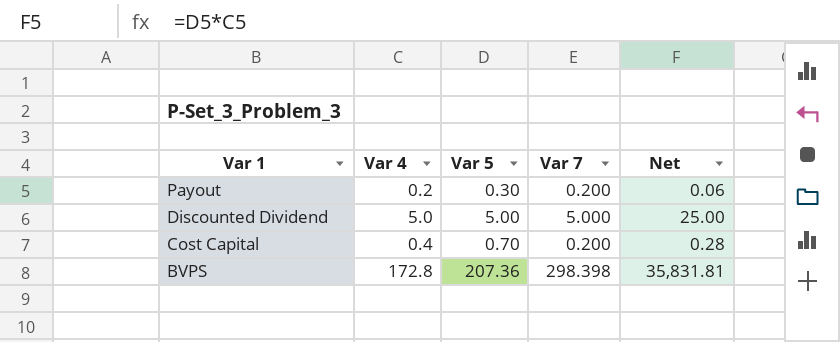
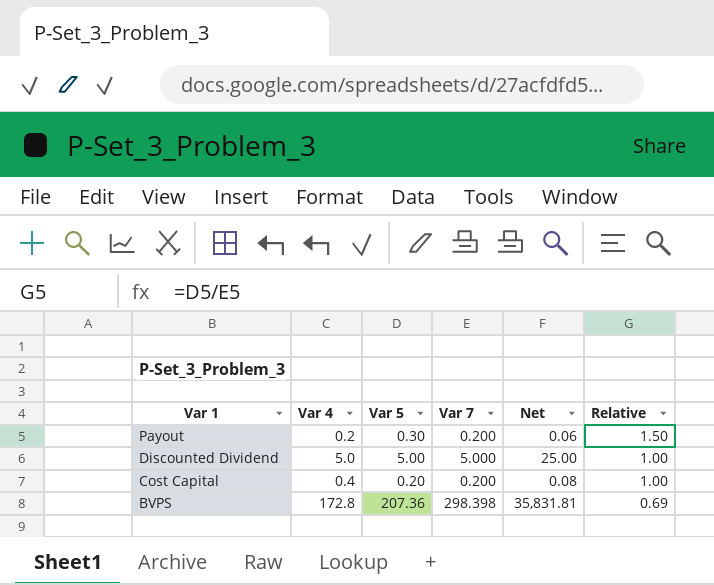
column Relative | formula: none -> [Var 5] / [Var 7]
Cost Capital | Var 5: 0.70 -> 0.20
Cost Capital | Net: 0.28 -> 0.08

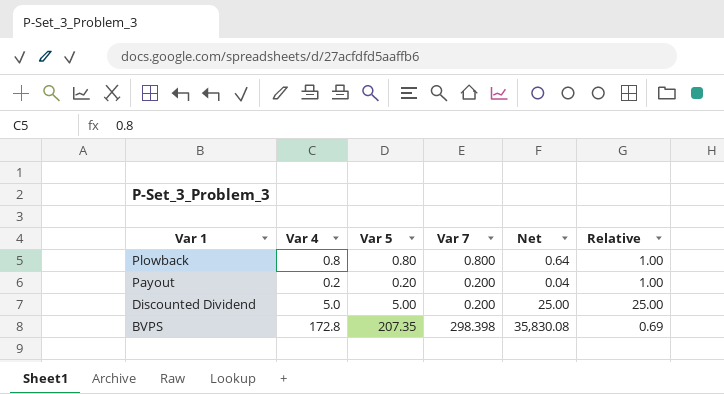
row Cost Capital: 0.4 | 0.20 | 0.200 | 0.08 | 1.00 -> none
row Plowback: none -> 0.8 | 0.80 | 0.800 | 0.64 | 1.00
Payout | Var 5: 0.30 -> 0.20
Payout | Net: 0.06 -> 0.04
Payout | Relative: 1.50 -> 1.00
Discounted Dividend | Var 7: 5.000 -> 0.200
Discounted Dividend | Relative: 1.00 -> 25.00
BVPS | Var 5: 207.36 -> 207.35
BVPS | Net: 35,831.81 -> 35,830.08

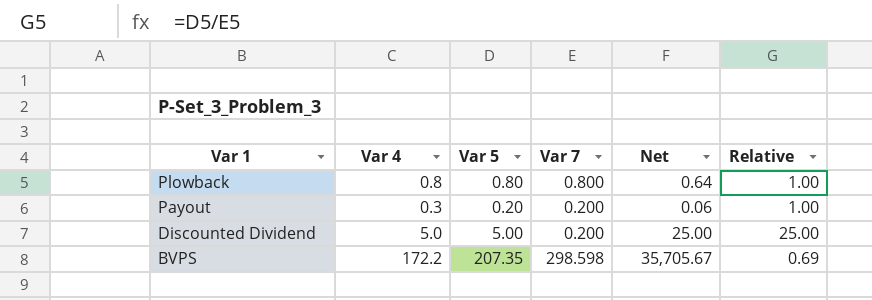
Payout | Var 4: 0.2 -> 0.3
Payout | Net: 0.04 -> 0.06
BVPS | Var 4: 172.8 -> 172.2
BVPS | Var 7: 298.398 -> 298.598
BVPS | Net: 35,830.08 -> 35,705.67

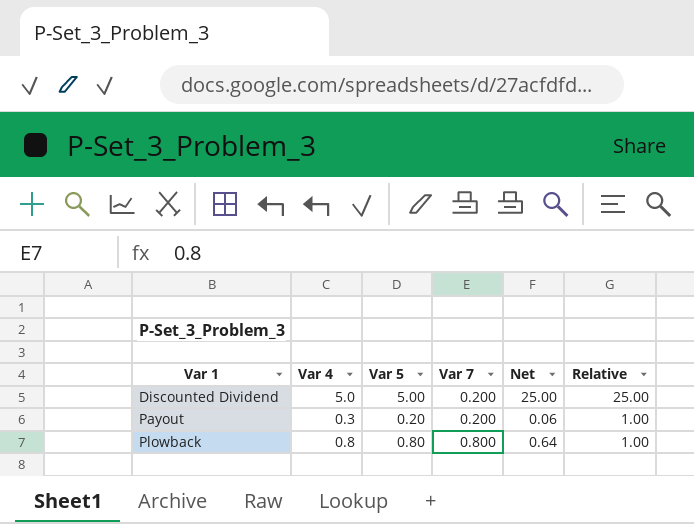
row order: Var 1 descending -> Var 1 ascending
row BVPS: 172.2 | 207.35 | 298.598 | 35,705.67 | 0.69 -> none

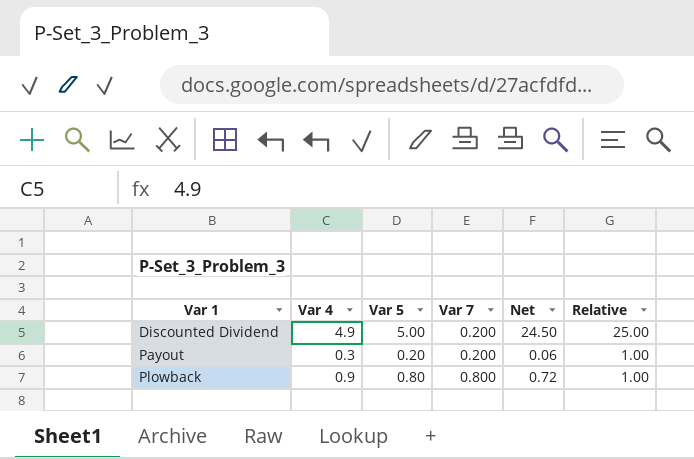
Discounted Dividend | Var 4: 5.0 -> 4.9
Discounted Dividend | Net: 25.00 -> 24.50
Plowback | Var 4: 0.8 -> 0.9
Plowback | Net: 0.64 -> 0.72

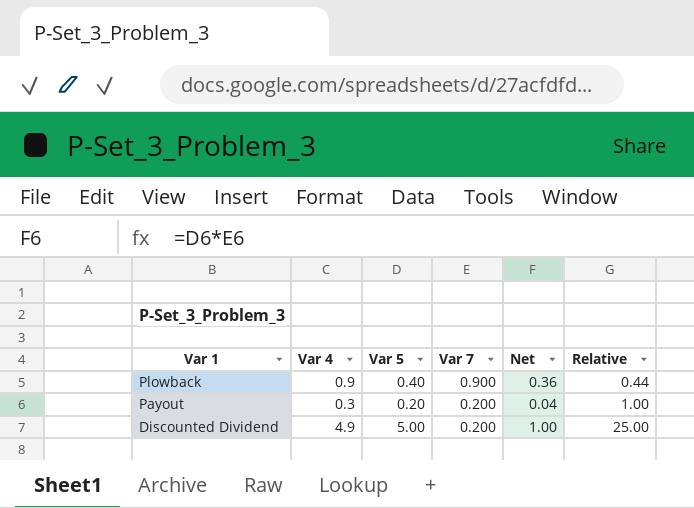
row order: Var 1 ascending -> Var 1 descending
column Net | formula: [Var 4] * [Var 5] -> [Var 5] * [Var 7]
Plowback | Var 5: 0.80 -> 0.40
Plowback | Var 7: 0.800 -> 0.900
Plowback | Relative: 1.00 -> 0.44

